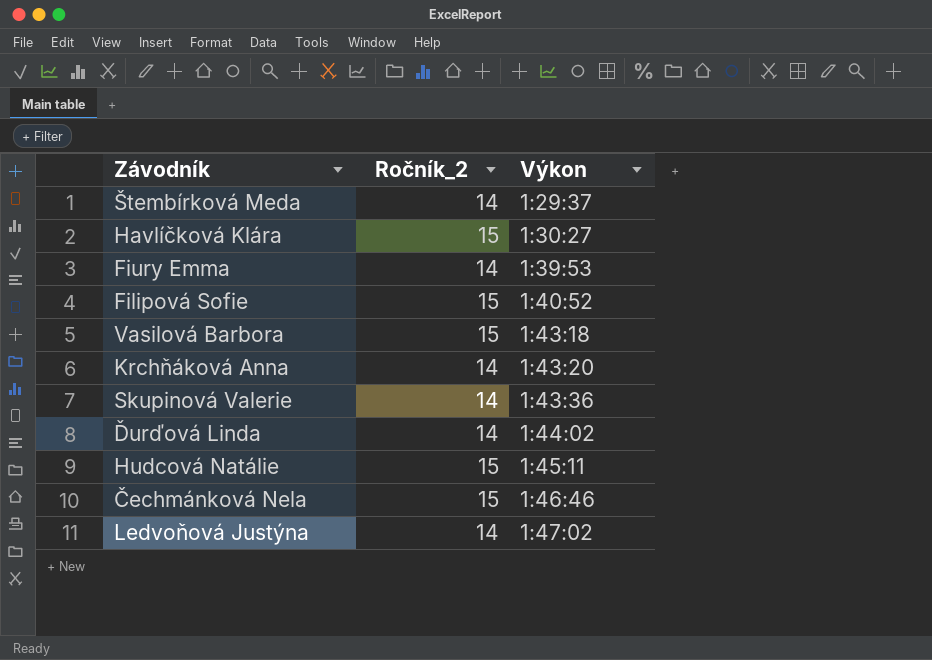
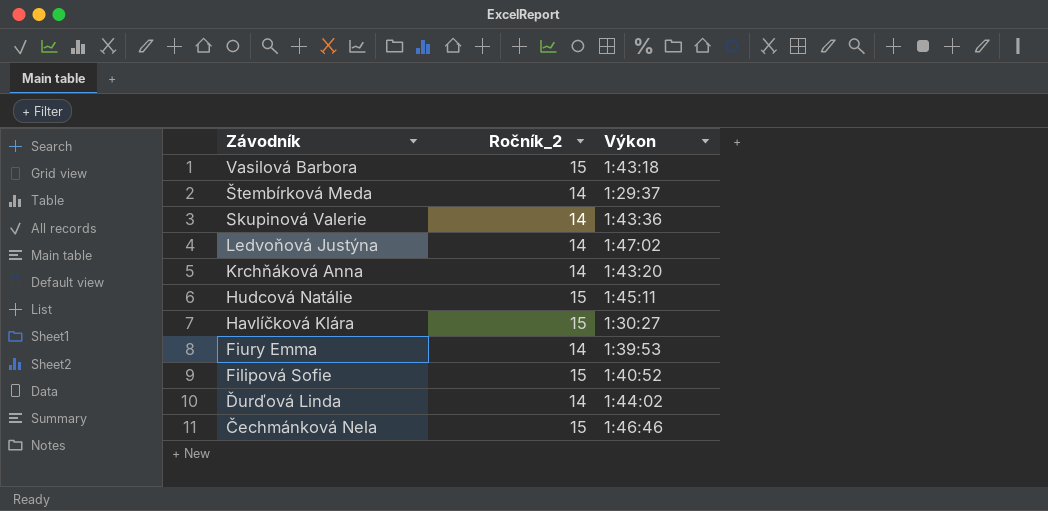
row order: Výkon ascending -> Závodník descending

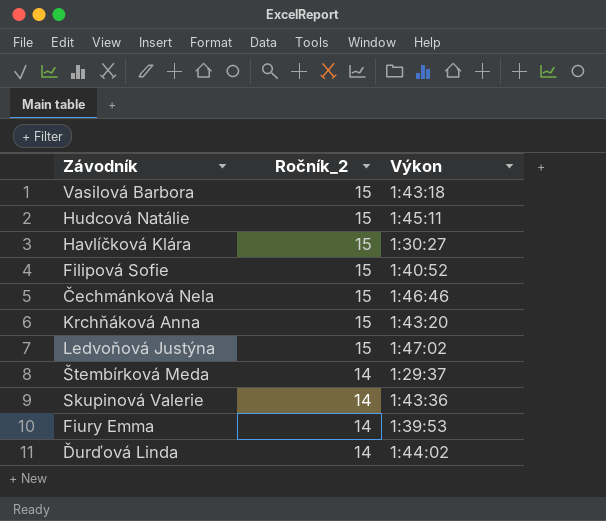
row order: Závodník descending -> Ročník_2 descending
Krchňáková Anna | Ročník_2: 14 -> 15
Ledvoňová Justýna | Ročník_2: 14 -> 15

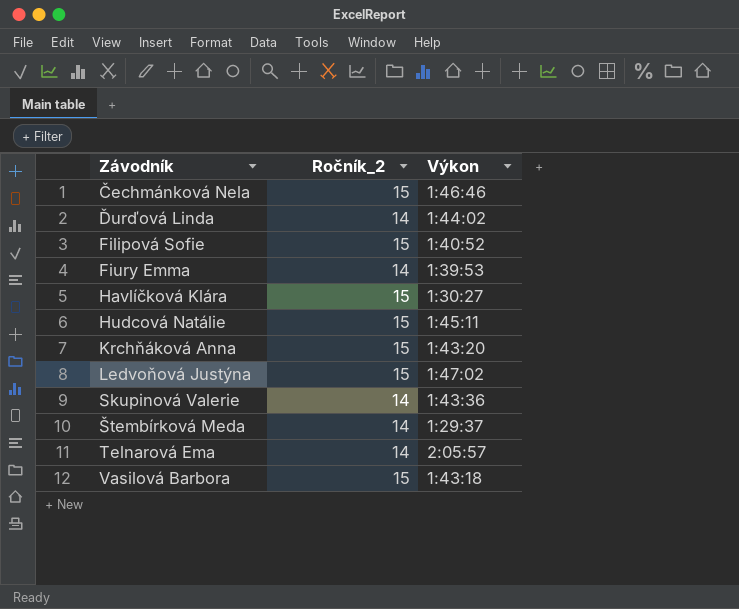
row order: Ročník_2 descending -> Závodník ascending
row Telnarová Ema: none -> 14 | 2:05:57

